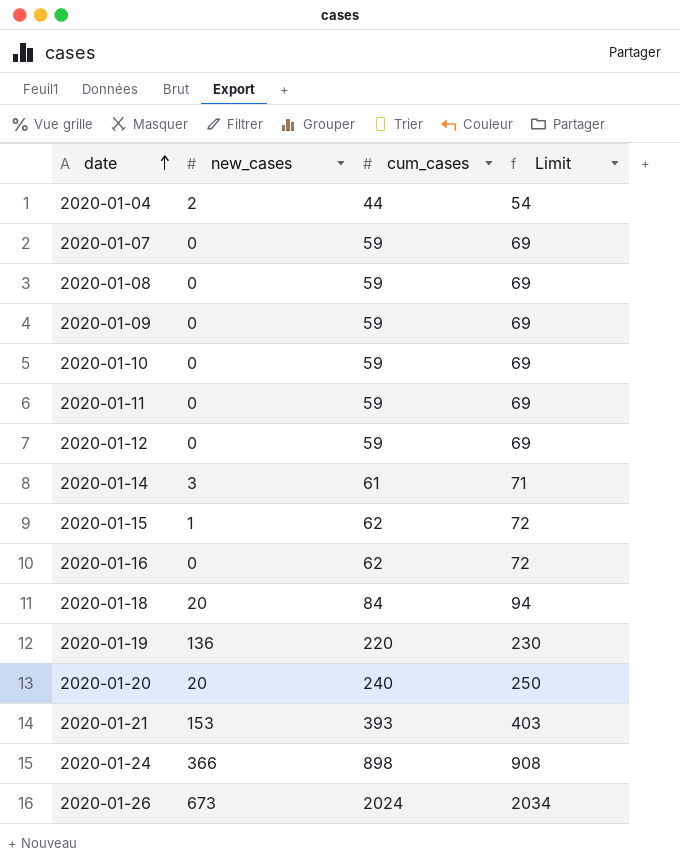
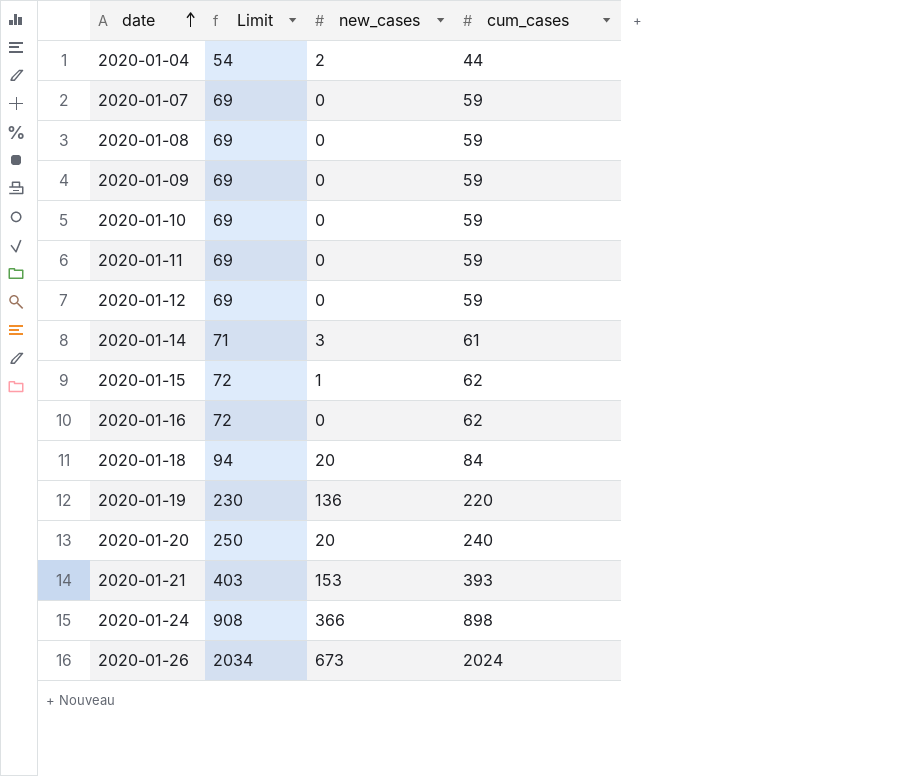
column Limit | position: 4 -> 2

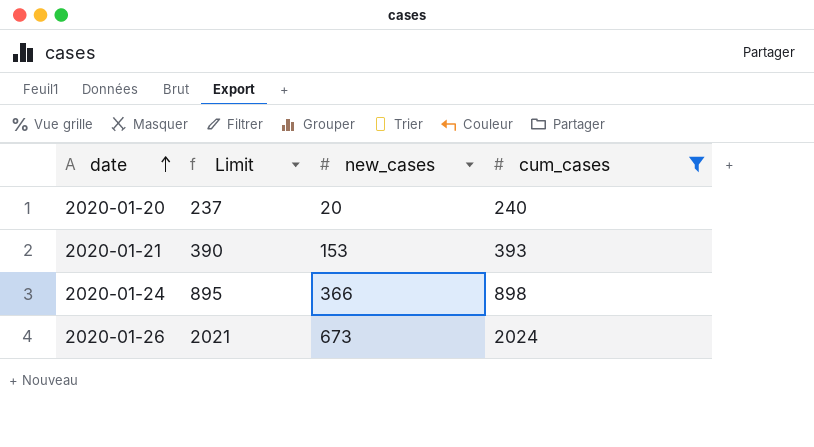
filter: none -> cum_cases >= 240
column Limit | formula: [cum_cases] + 10 -> [cum_cases] - 3

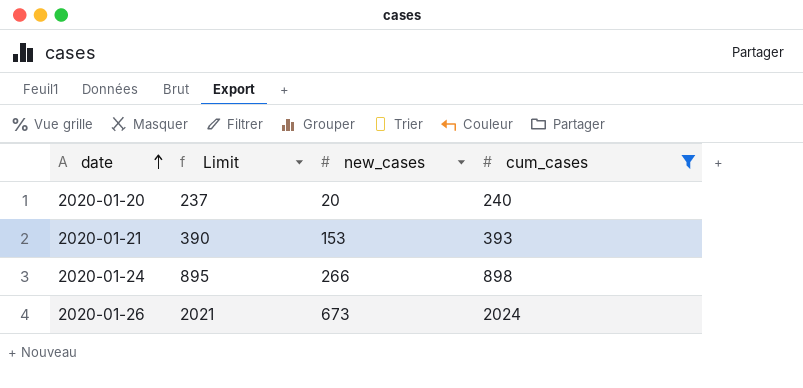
2020-01-24 | new_cases: 366 -> 266

